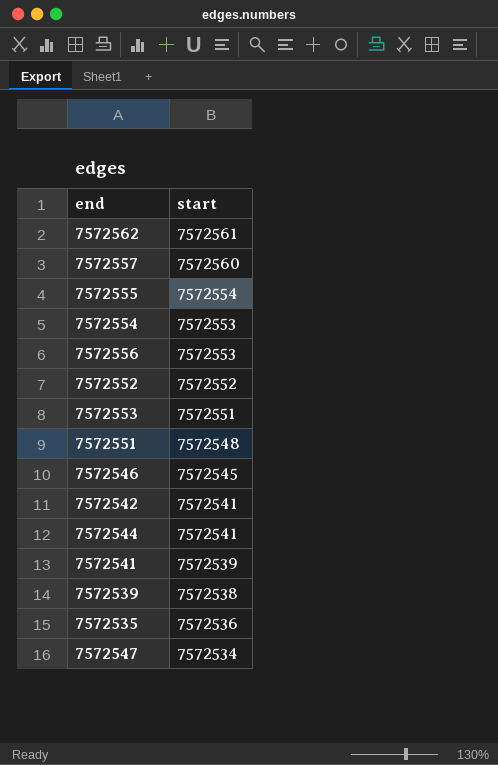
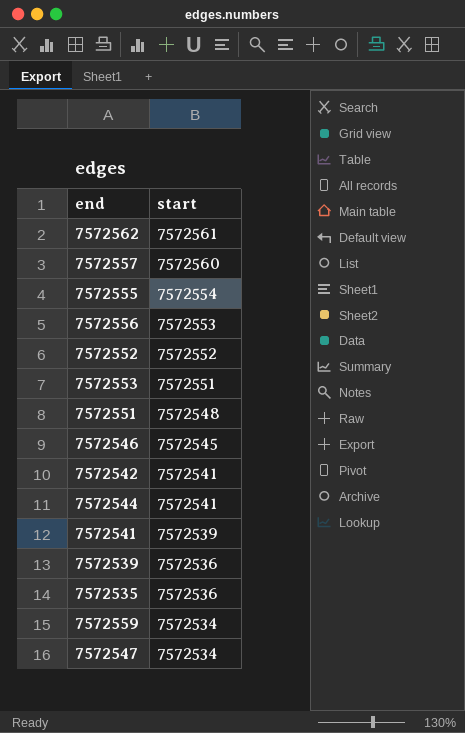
row 7572554: 7572553 -> none
7572539 | start: 7572538 -> 7572536
row 7572559: none -> 7572534

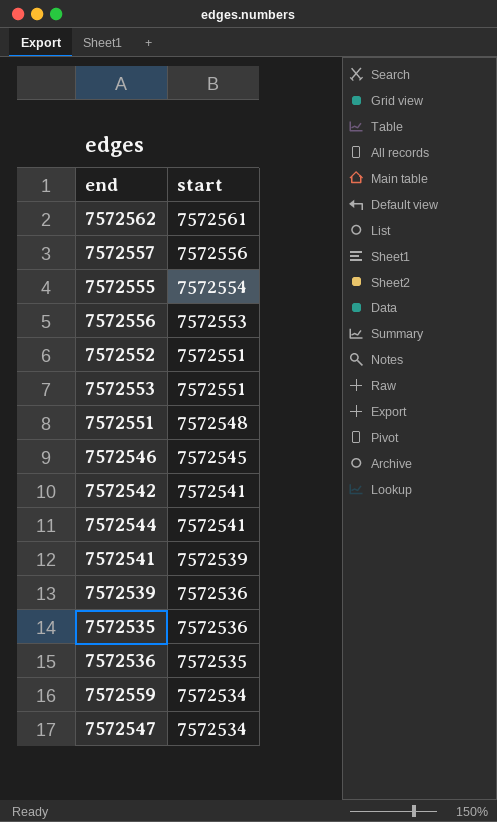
7572557 | start: 7572560 -> 7572556
7572552 | start: 7572552 -> 7572551
row 7572536: none -> 7572535

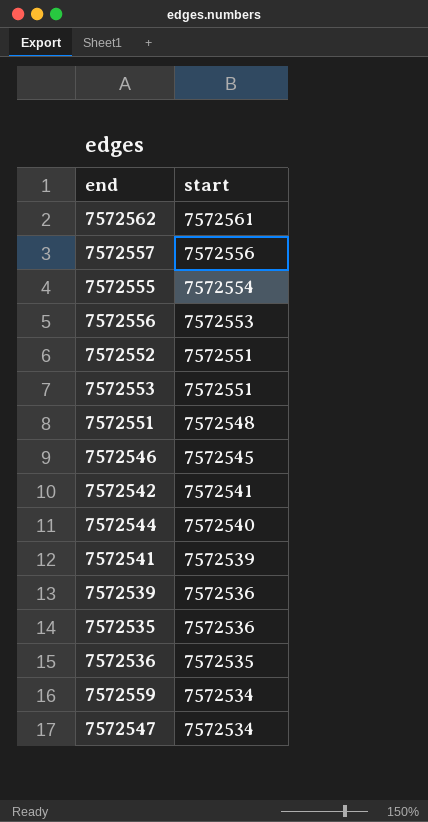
7572544 | start: 7572541 -> 7572540

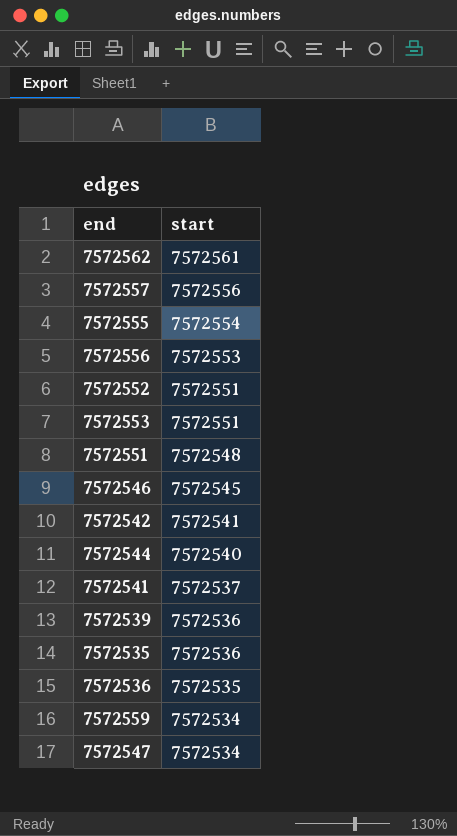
7572541 | start: 7572539 -> 7572537

